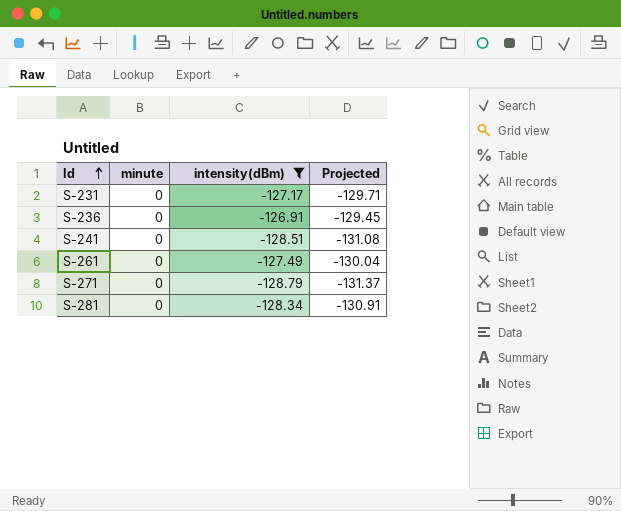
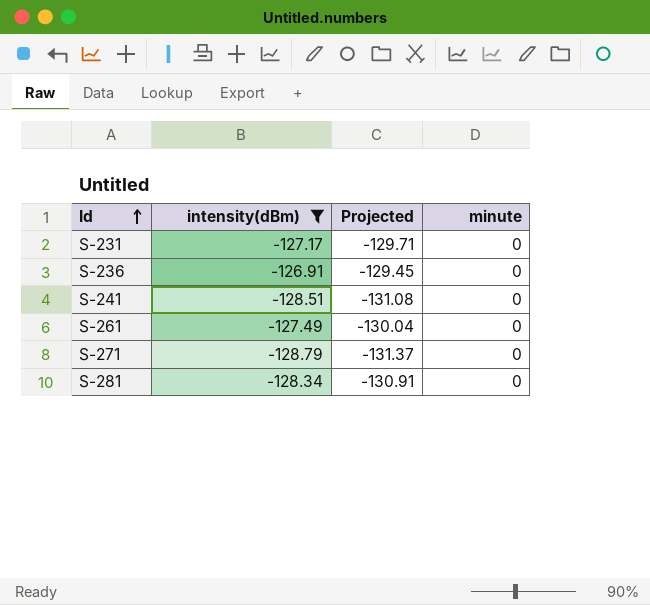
column minute | position: 2 -> 4

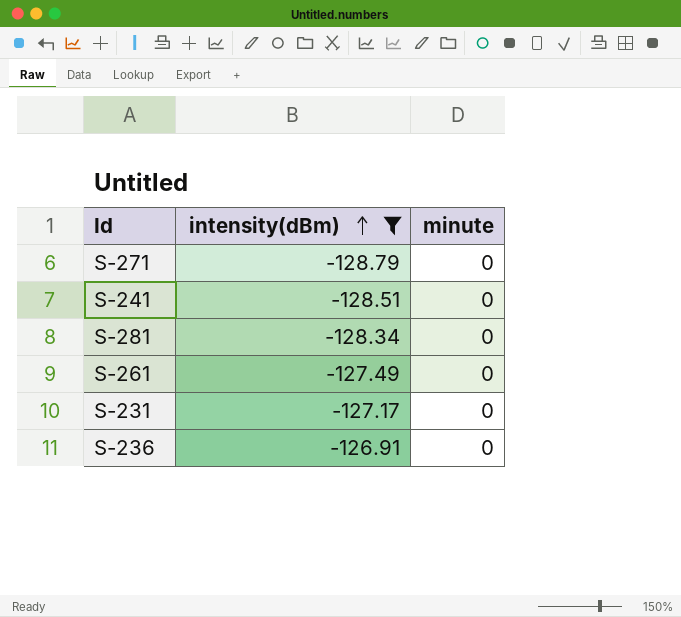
row order: Id ascending -> intensity(dBm) ascending
column Projected | formula: [intensity(dBm)] * 1.02 -> none

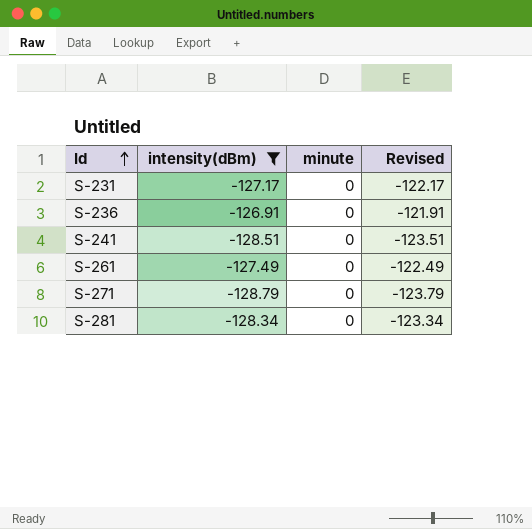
row order: intensity(dBm) ascending -> Id ascending
column Revised | formula: none -> [intensity(dBm)] + 5

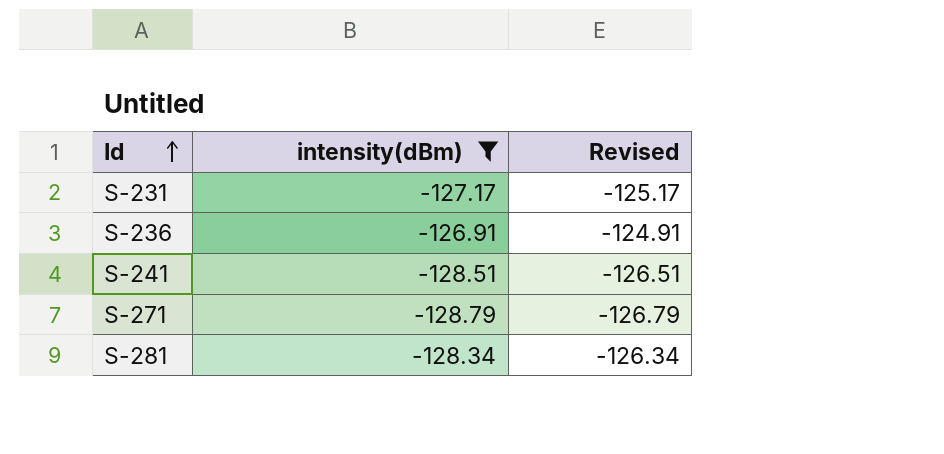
column minute | position: 3 -> none
column Revised | formula: [intensity(dBm)] + 5 -> [intensity(dBm)] + 2
row S-261: -127.49 | 0 | -122.49 -> none

